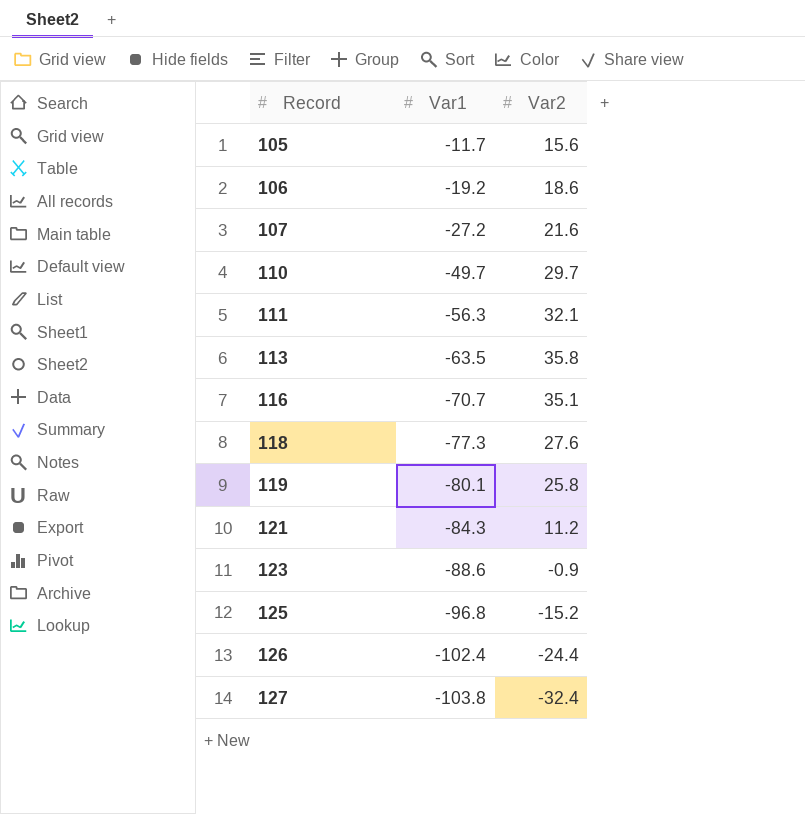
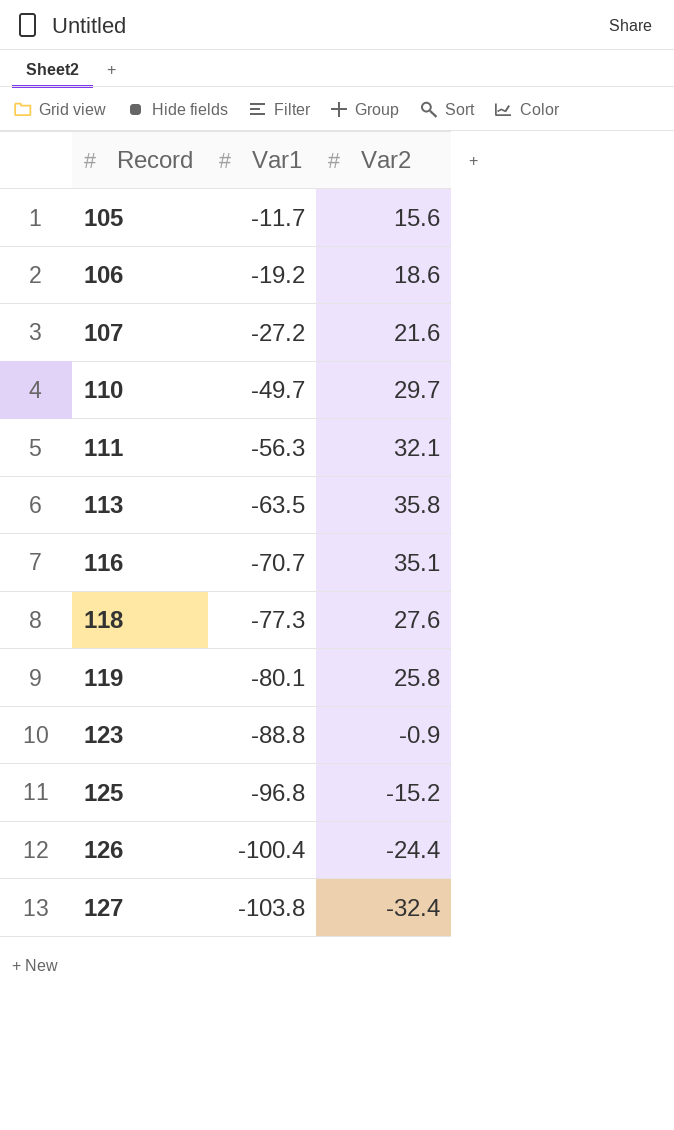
row 121: -84.3 | 11.2 -> none
123 | Var1: -88.6 -> -88.8
126 | Var1: -102.4 -> -100.4

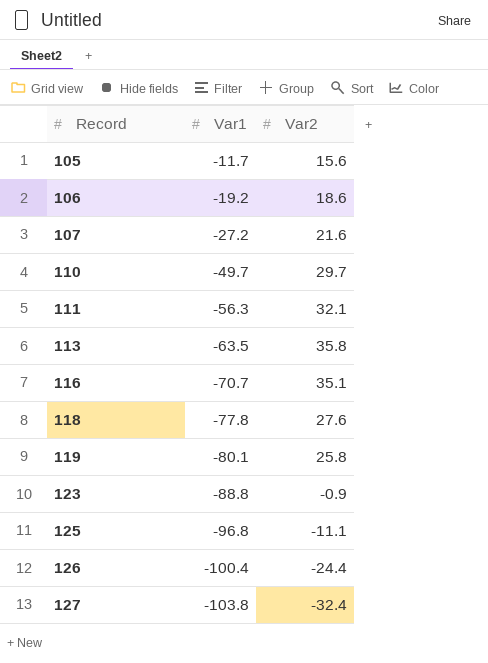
118 | Var1: -77.3 -> -77.8
125 | Var2: -15.2 -> -11.1

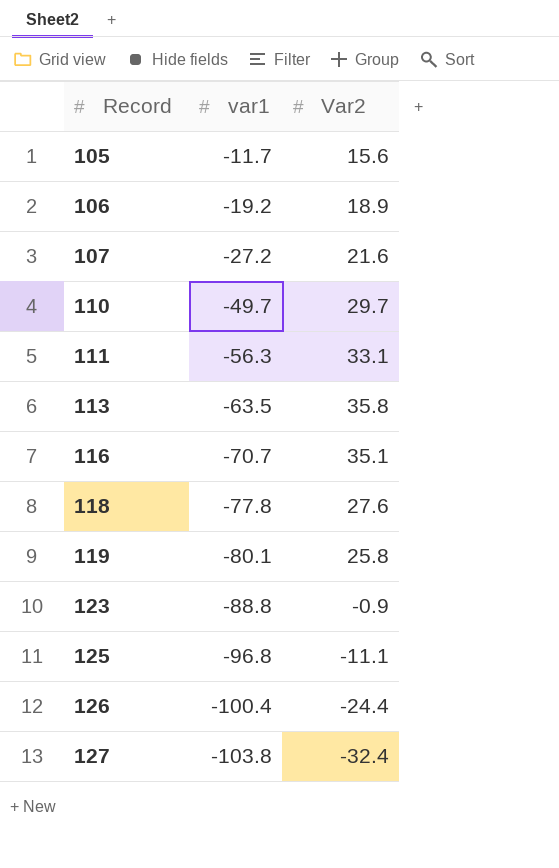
column name: Var1 -> var1
106 | Var2: 18.6 -> 18.9
111 | Var2: 32.1 -> 33.1

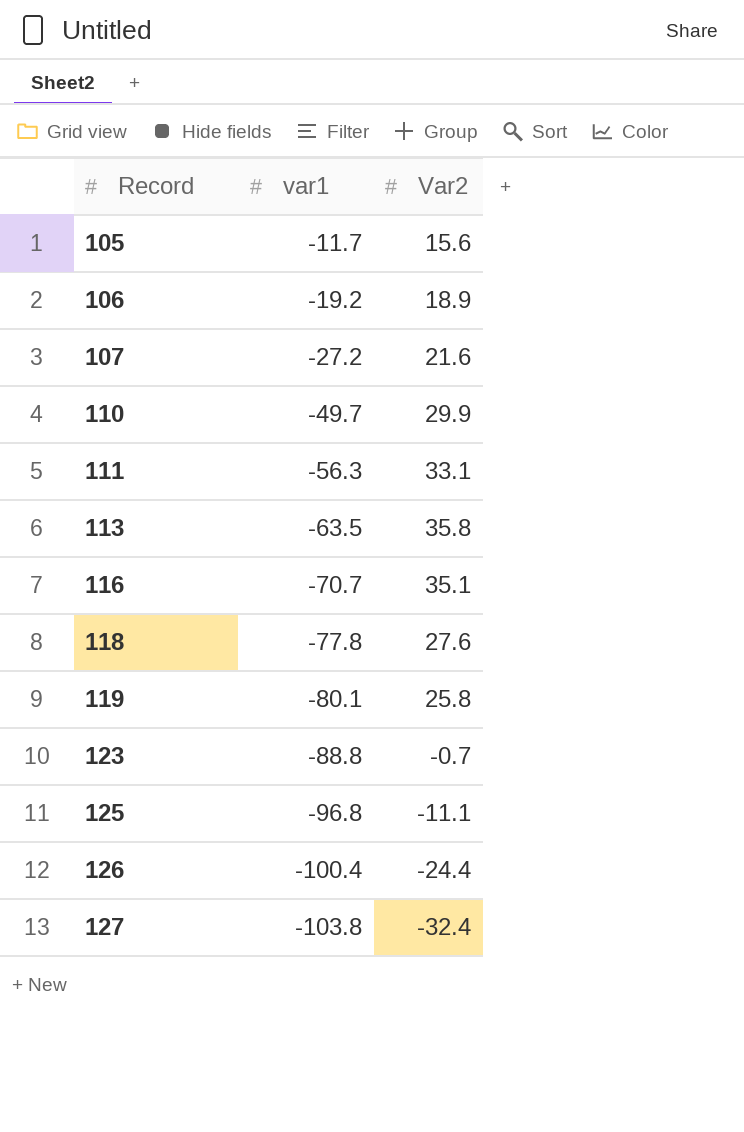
110 | Var2: 29.7 -> 29.9
123 | Var2: -0.9 -> -0.7

